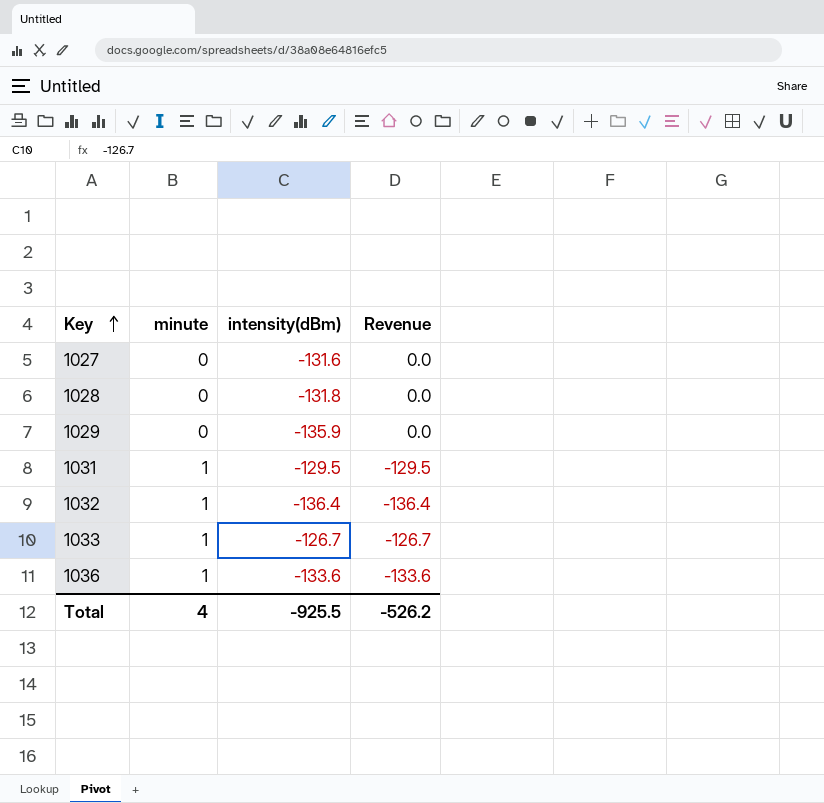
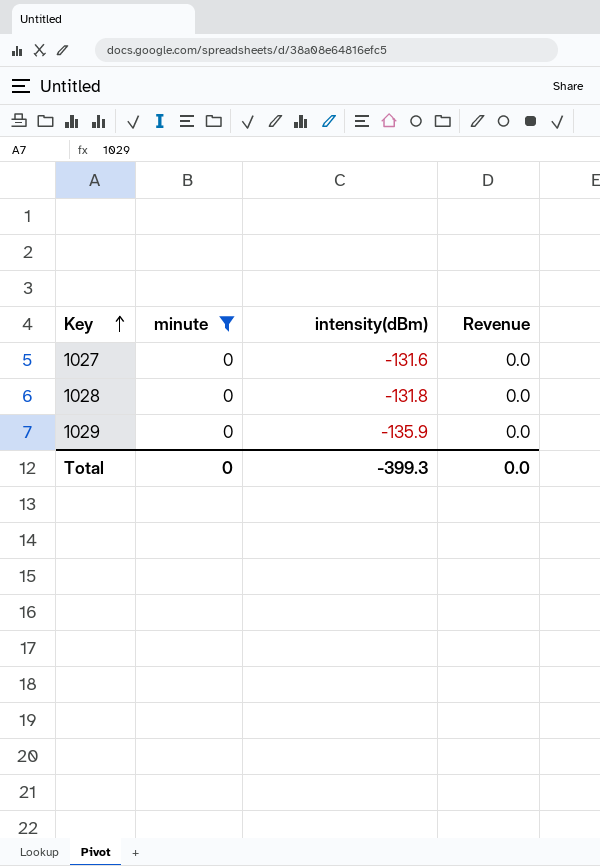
filter: none -> minute = 0
Total | minute: 4 -> 0
Total | intensity(dBm): -925.5 -> -399.3
Total | Revenue: -526.2 -> 0.0

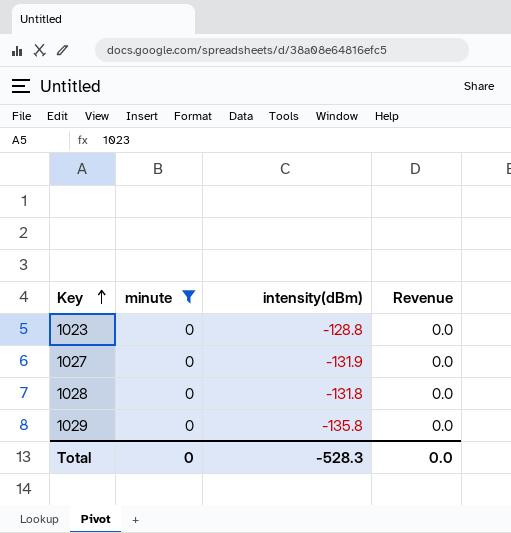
row 1023: none -> 0 | -128.8 | 0.0
1027 | intensity(dBm): -131.6 -> -131.9
1029 | intensity(dBm): -135.9 -> -135.8
Total | intensity(dBm): -399.3 -> -528.3

